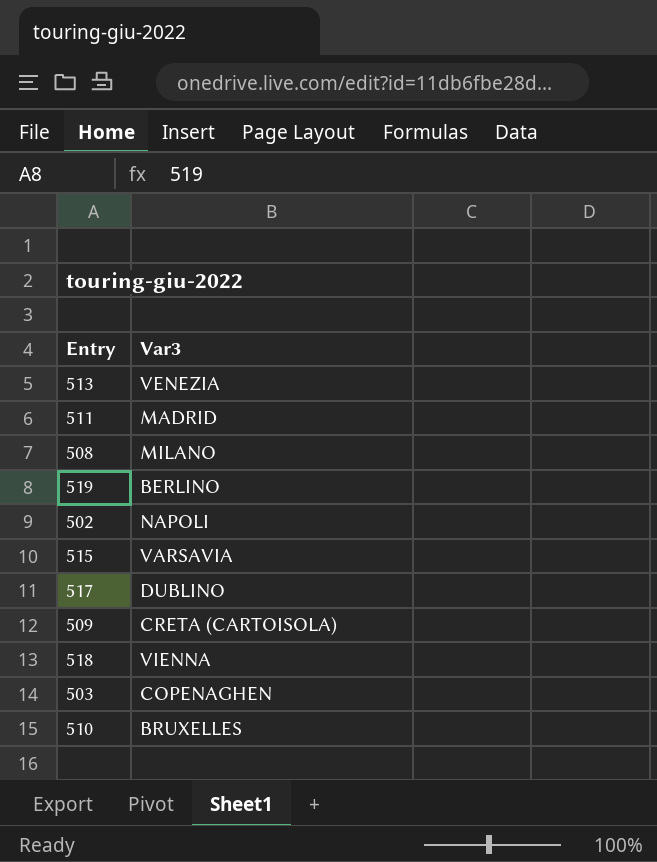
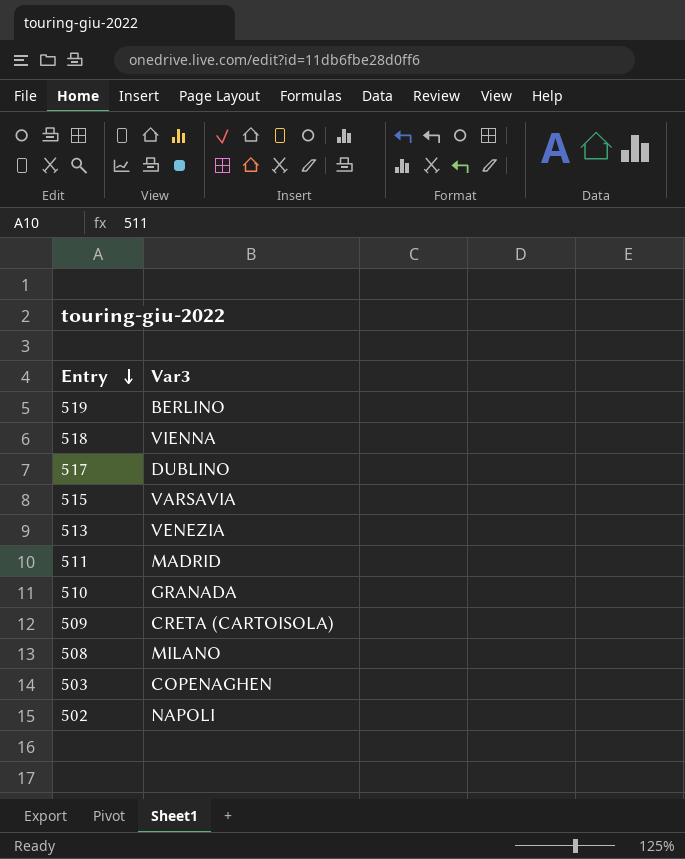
row order: none -> Entry descending
510 | Var3: BRUXELLES -> GRANADA

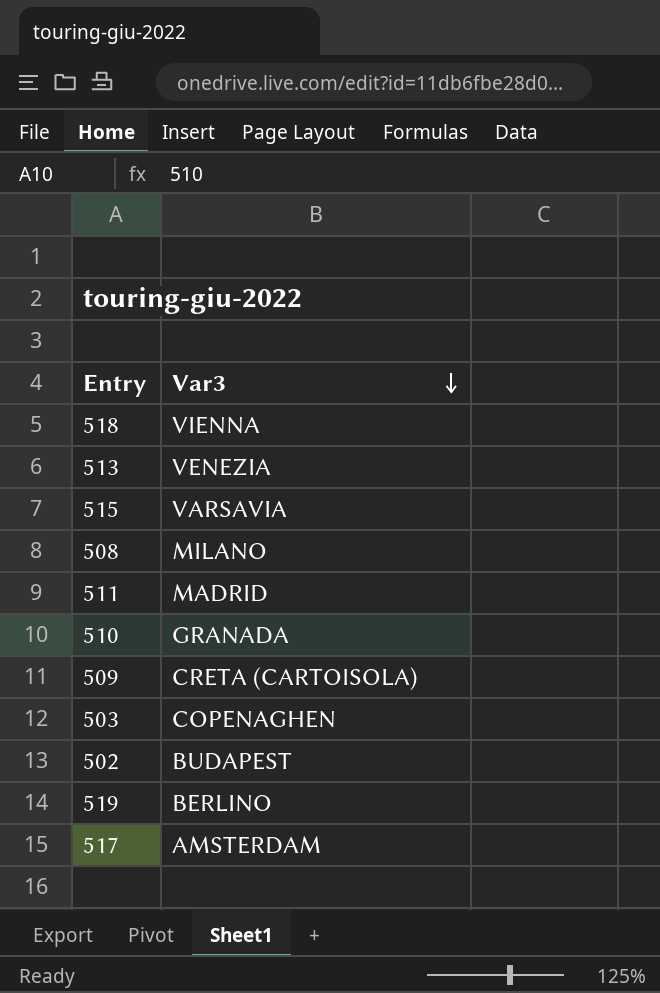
row order: Entry descending -> Var3 descending
502 | Var3: NAPOLI -> BUDAPEST
517 | Var3: DUBLINO -> AMSTERDAM

